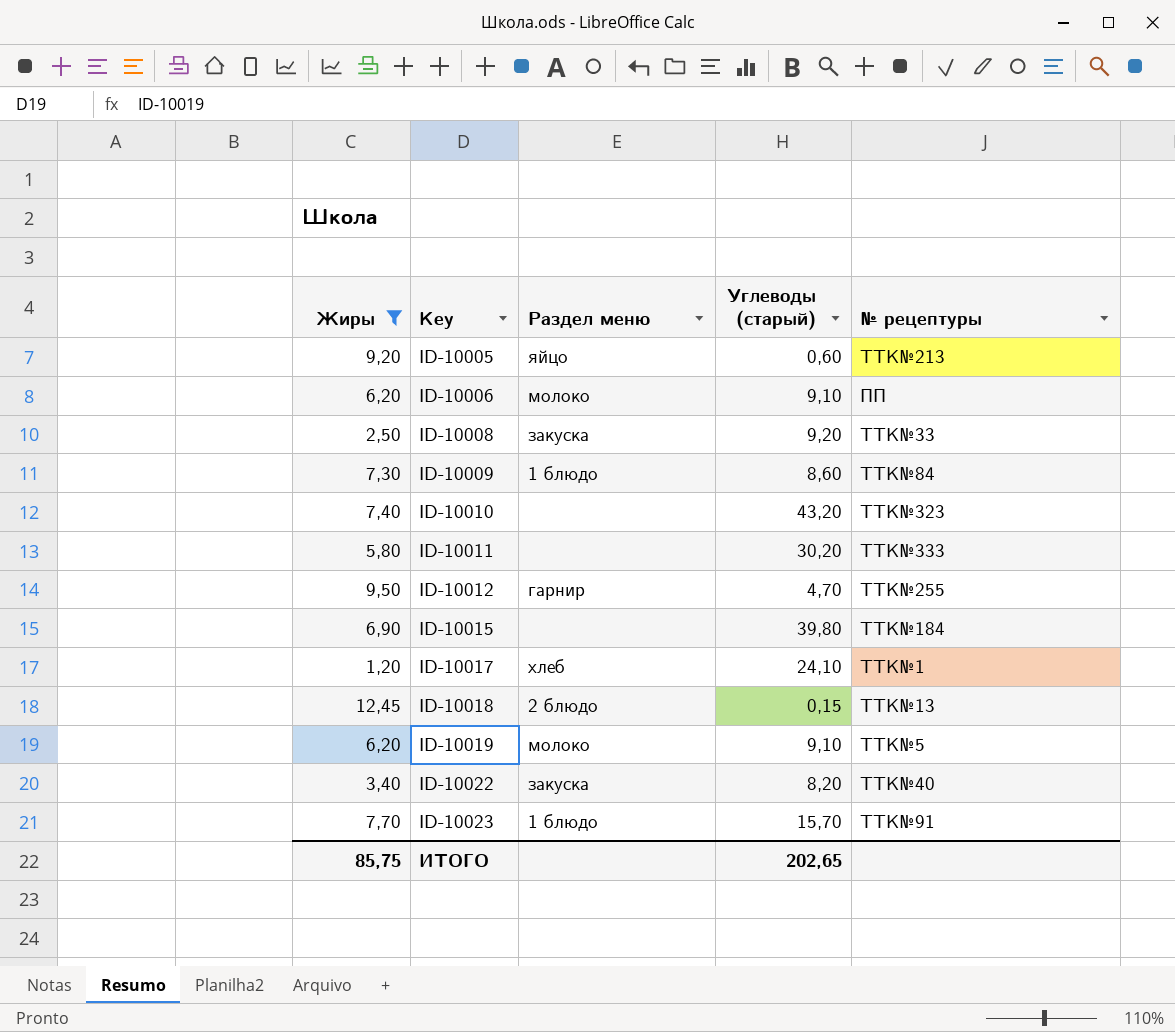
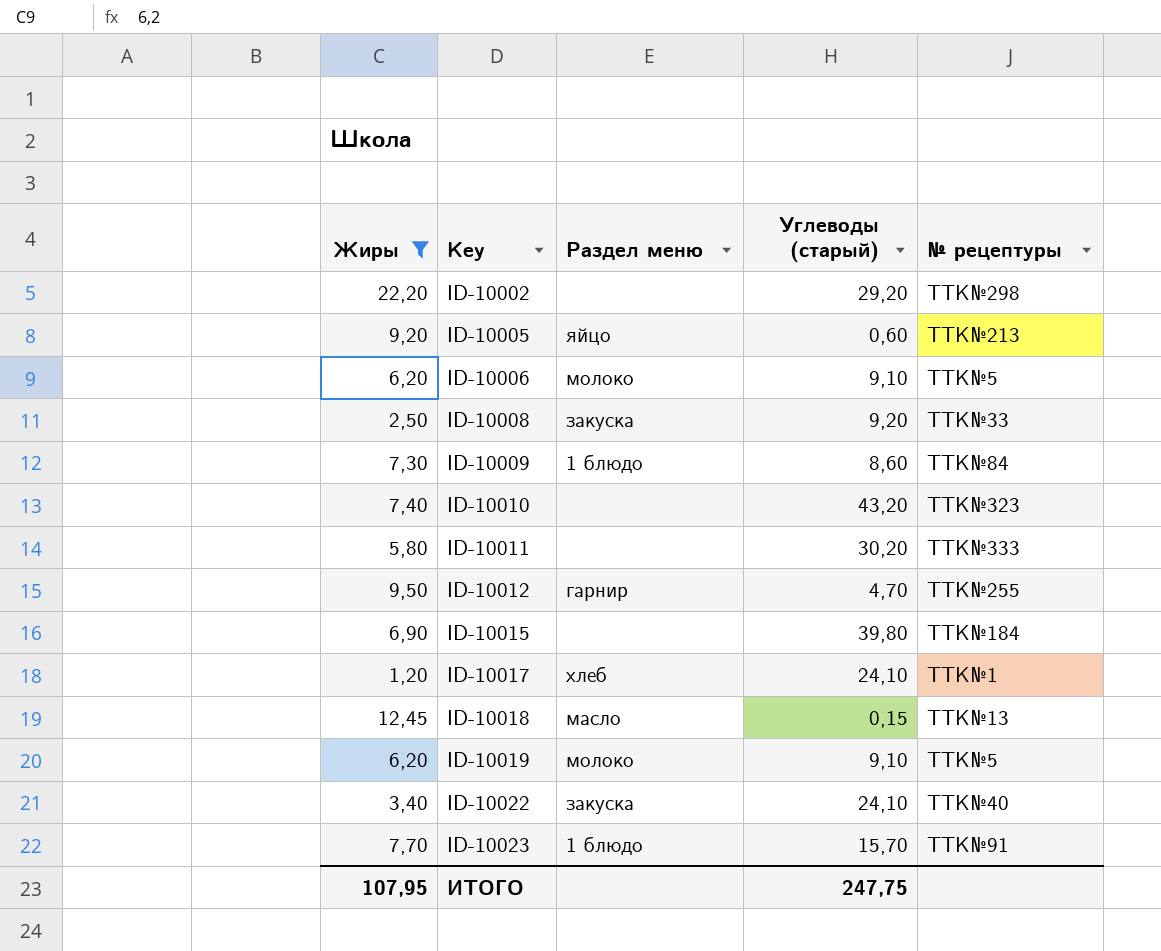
row ID-10002: none -> 22,20 | none | 29,20 | ТТК№298
ID-10006 | № рецептуры: ПП -> ТТК№5
ID-10018 | Раздел меню: 2 блюдо -> масло
ID-10022 | Углеводы (старый): 8,20 -> 24,10
ИТОГО | Жиры: 85,75 -> 107,95
ИТОГО | Углеводы (старый): 202,65 -> 247,75

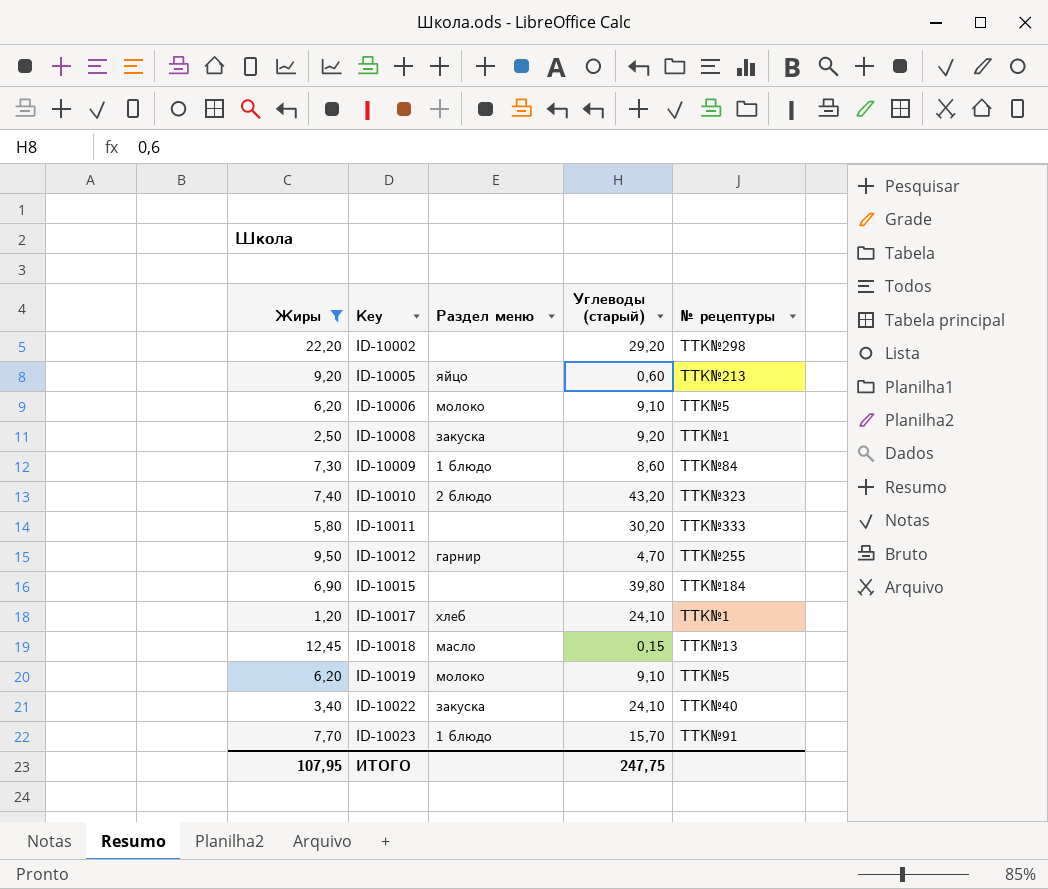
ID-10008 | № рецептуры: ТТК№33 -> ТТК№1
ID-10010 | Раздел меню: none -> 2 блюдо

